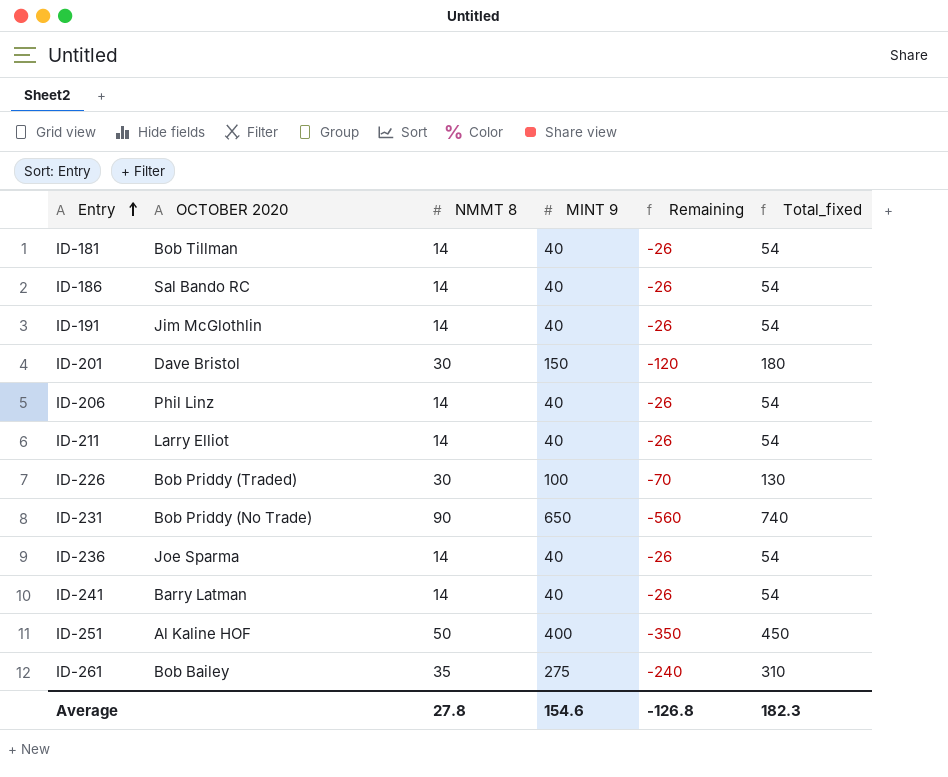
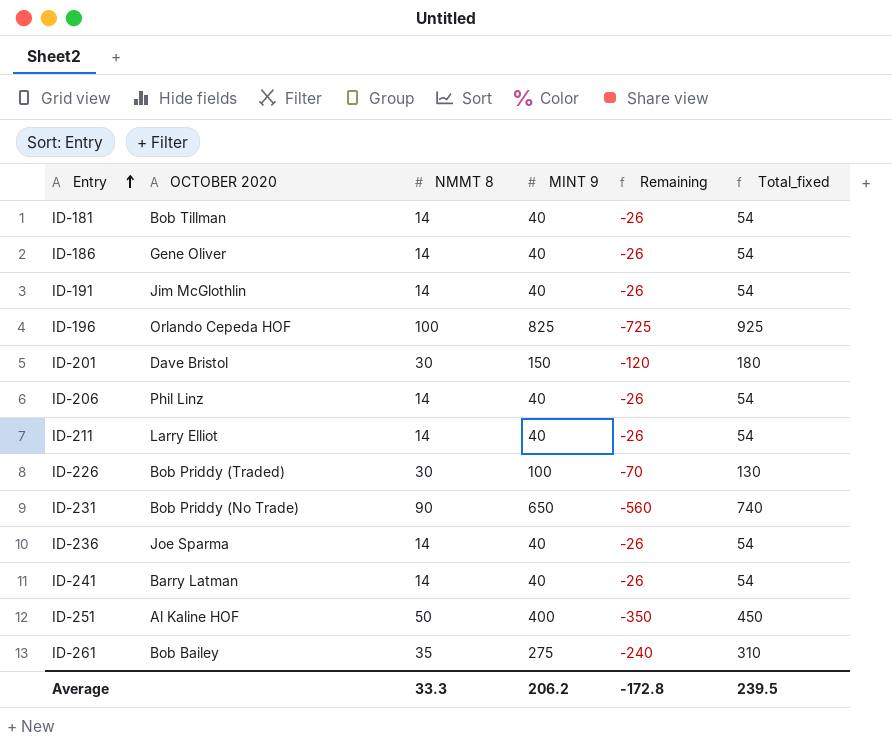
ID-186 | OCTOBER 2020: Sal Bando RC -> Gene Oliver
row ID-196: none -> Orlando Cepeda HOF | 100 | 825 | -725 | 925
Average | NMMT 8: 27.8 -> 33.3
Average | MINT 9: 154.6 -> 206.2
Average | Remaining: -126.8 -> -172.8
Average | Total_fixed: 182.3 -> 239.5

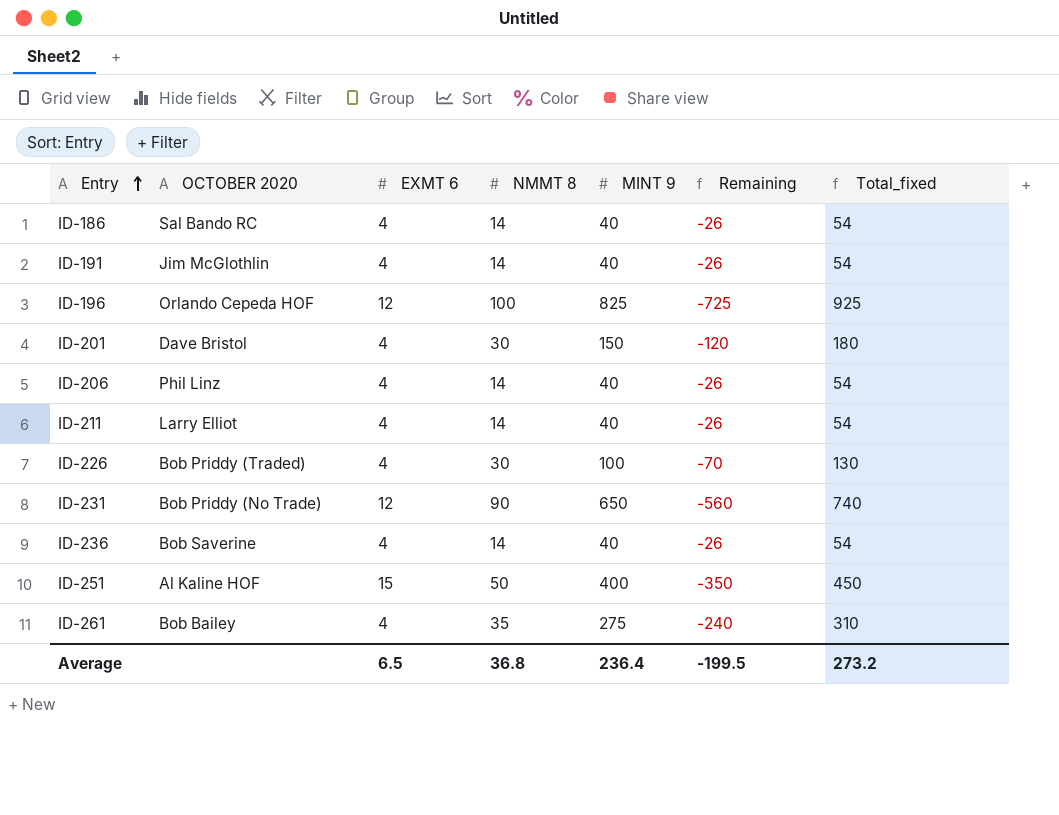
column EXMT 6 | position: none -> 3
row ID-181: Bob Tillman | 14 | 40 | -26 | 54 -> none
row ID-241: Barry Latman | 14 | 40 | -26 | 54 -> none
ID-186 | OCTOBER 2020: Gene Oliver -> Sal Bando RC
ID-236 | OCTOBER 2020: Joe Sparma -> Bob Saverine
Average | NMMT 8: 33.3 -> 36.8
Average | MINT 9: 206.2 -> 236.4
Average | Remaining: -172.8 -> -199.5
Average | Total_fixed: 239.5 -> 273.2

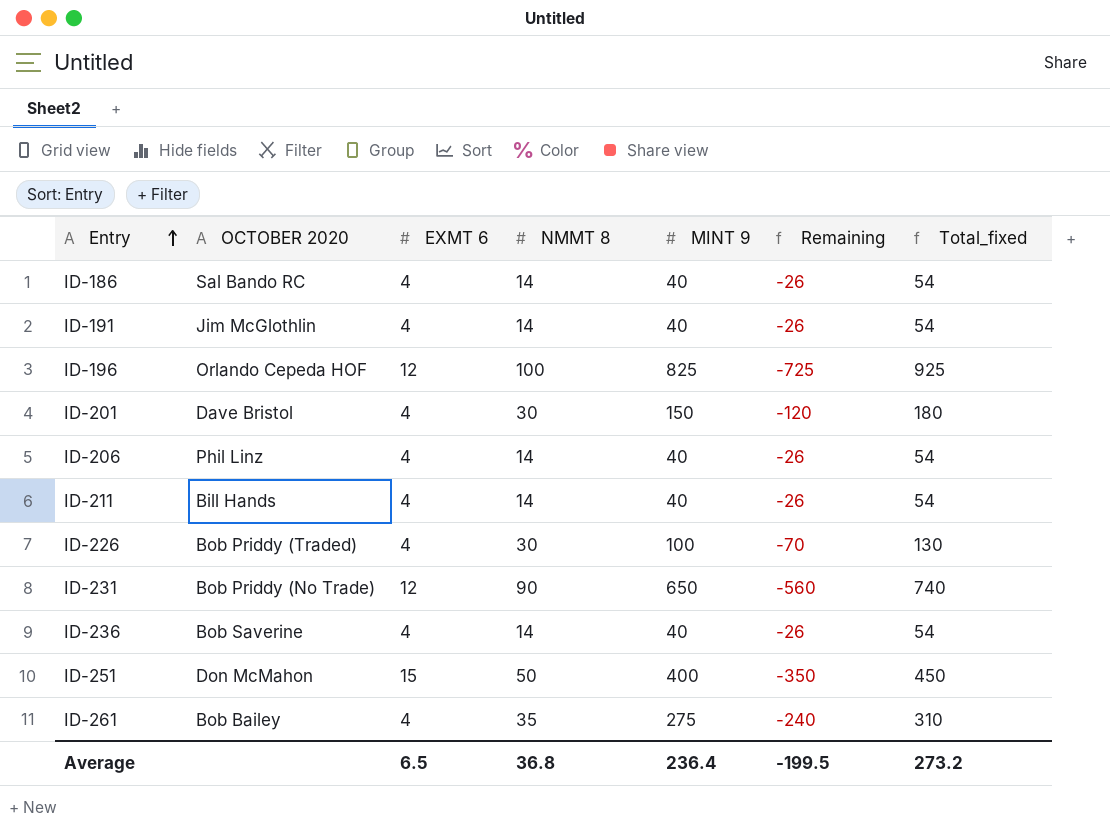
ID-211 | OCTOBER 2020: Larry Elliot -> Bill Hands
ID-251 | OCTOBER 2020: Al Kaline HOF -> Don McMahon

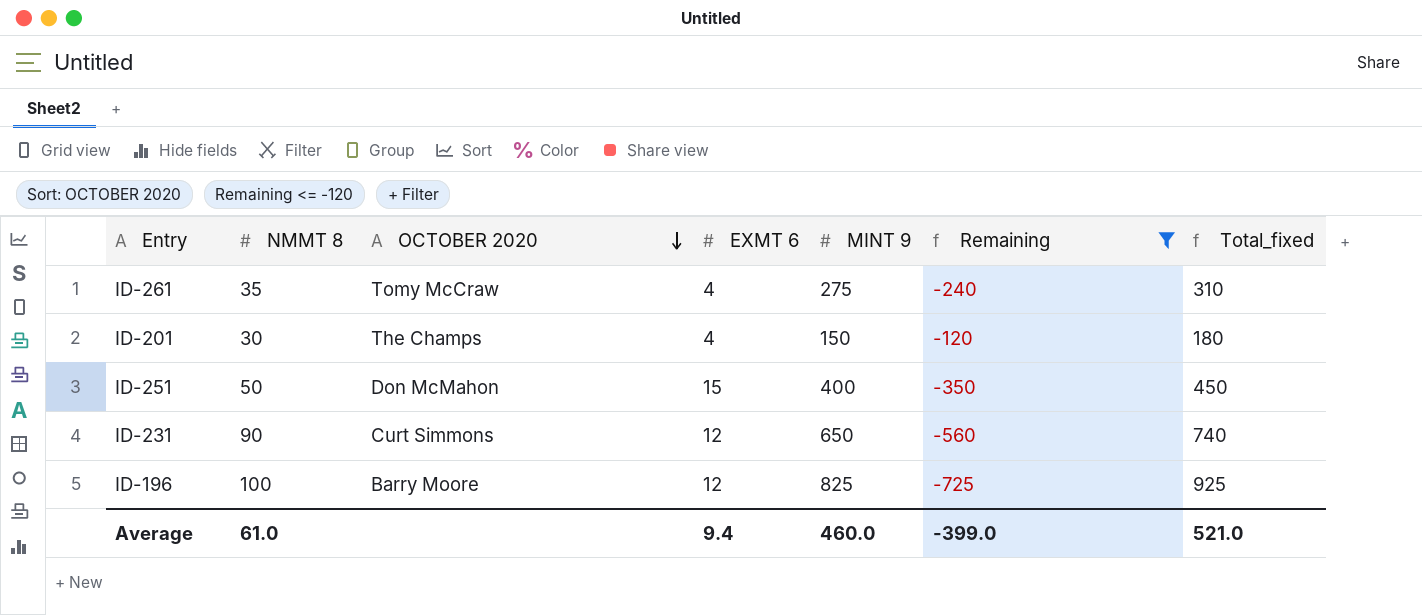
filter: none -> Remaining <= -120
row order: Entry ascending -> OCTOBER 2020 descending
column NMMT 8 | position: 4 -> 2
ID-261 | OCTOBER 2020: Bob Bailey -> Tomy McCraw
ID-201 | OCTOBER 2020: Dave Bristol -> The Champs
ID-231 | OCTOBER 2020: Bob Priddy (No Trade) -> Curt Simmons
ID-196 | OCTOBER 2020: Orlando Cepeda HOF -> Barry Moore
Average | NMMT 8: 36.8 -> 61.0
Average | EXMT 6: 6.5 -> 9.4
Average | MINT 9: 236.4 -> 460.0
Average | Remaining: -199.5 -> -399.0
Average | Total_fixed: 273.2 -> 521.0

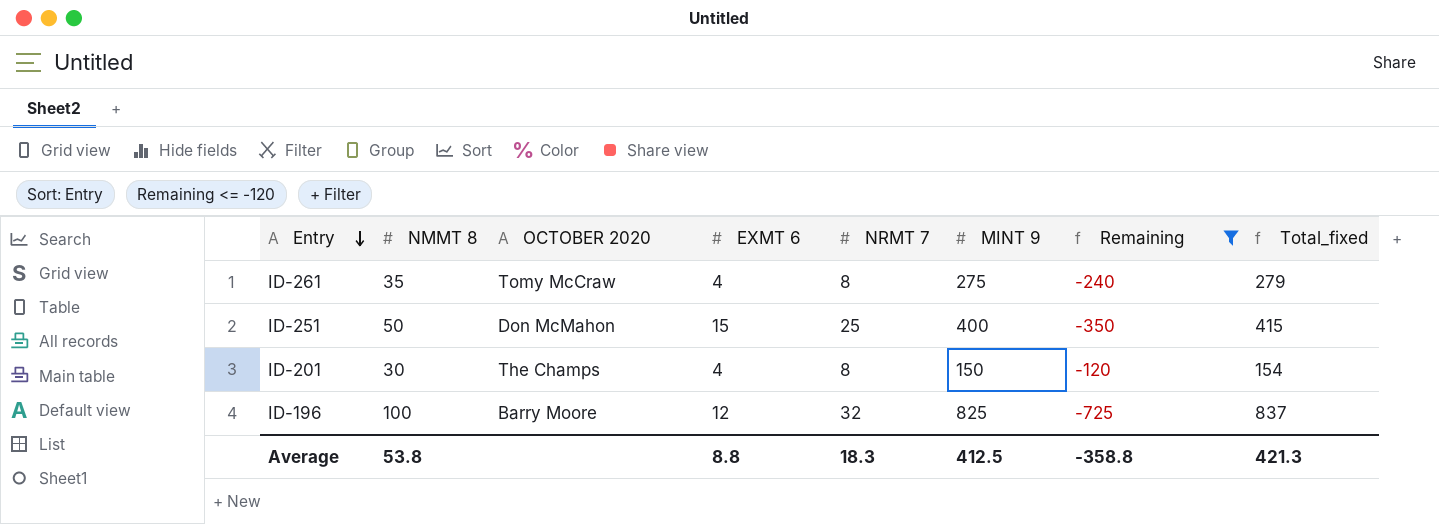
row order: OCTOBER 2020 descending -> Entry descending
column NRMT 7 | position: none -> 5
column Total_fixed | formula: [NMMT 8] + [MINT 9] -> [EXMT 6] + [MINT 9]
row ID-231: 90 | Curt Simmons | 12 | 650 | -560 | 740 -> none
Average | NMMT 8: 61.0 -> 53.8
Average | EXMT 6: 9.4 -> 8.8
Average | MINT 9: 460.0 -> 412.5
Average | Remaining: -399.0 -> -358.8
Average | Total_fixed: 521.0 -> 421.3

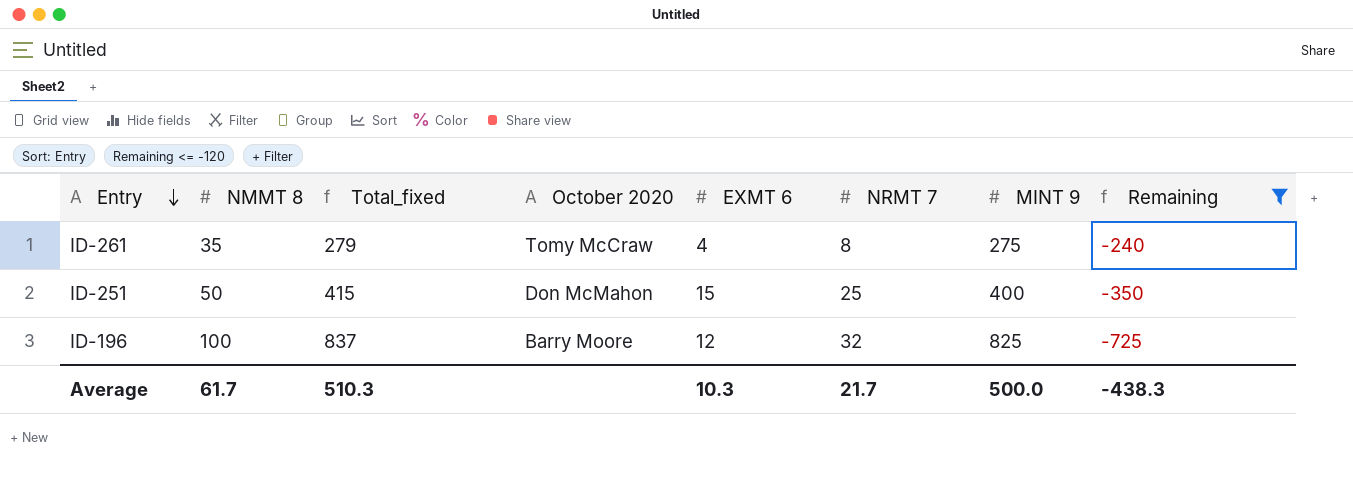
column Total_fixed | position: 8 -> 3
column name: OCTOBER 2020 -> October 2020
row ID-201: 30 | The Champs | 4 | 8 | 150 | -120 | 154 -> none
Average | NMMT 8: 53.8 -> 61.7
Average | Total_fixed: 421.3 -> 510.3
Average | EXMT 6: 8.8 -> 10.3
Average | NRMT 7: 18.3 -> 21.7
Average | MINT 9: 412.5 -> 500.0
Average | Remaining: -358.8 -> -438.3

